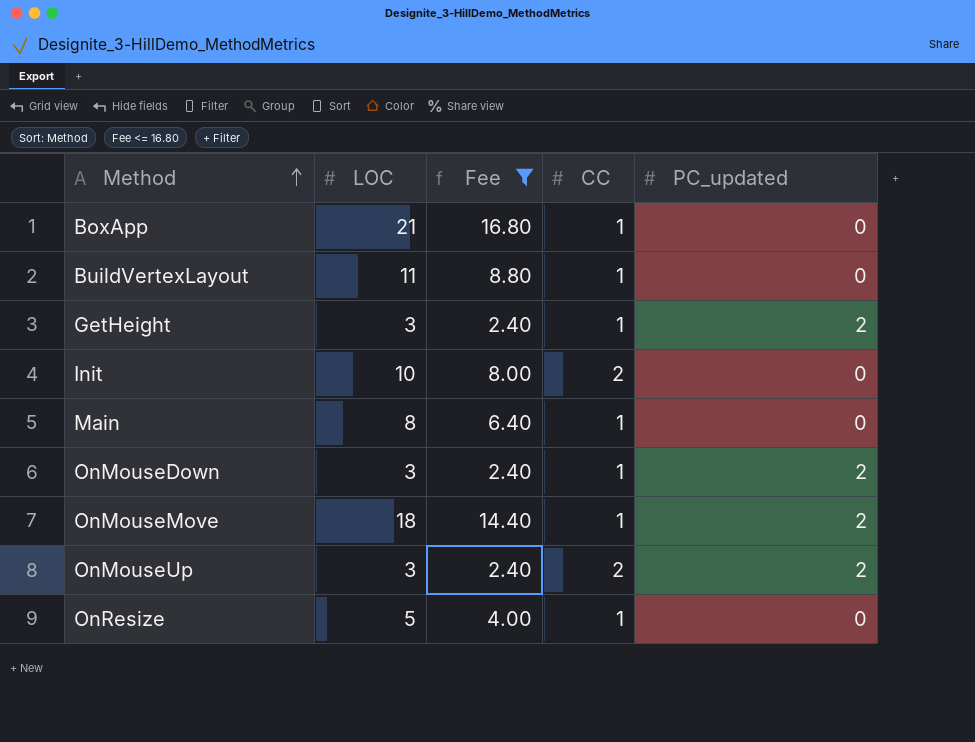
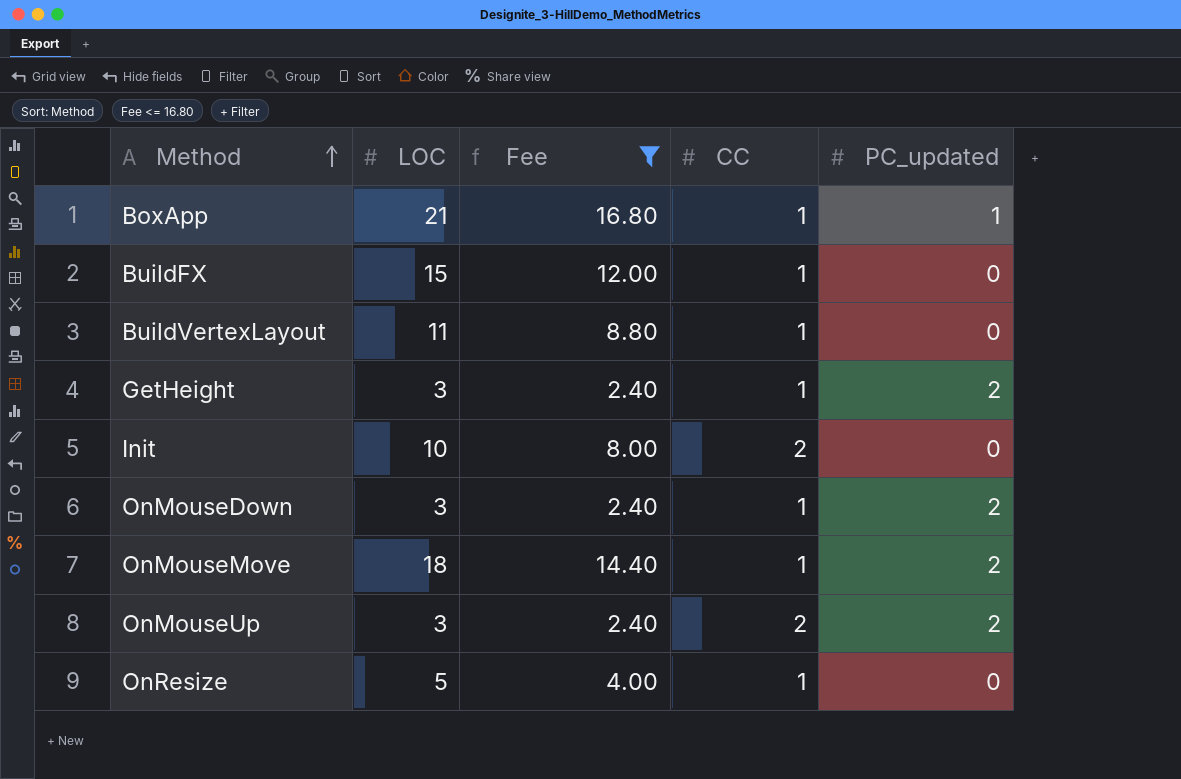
row Main: 8 | 6.40 | 1 | 0 -> none
BoxApp | PC_updated: 0 -> 1
row BuildFX: none -> 15 | 12.00 | 1 | 0

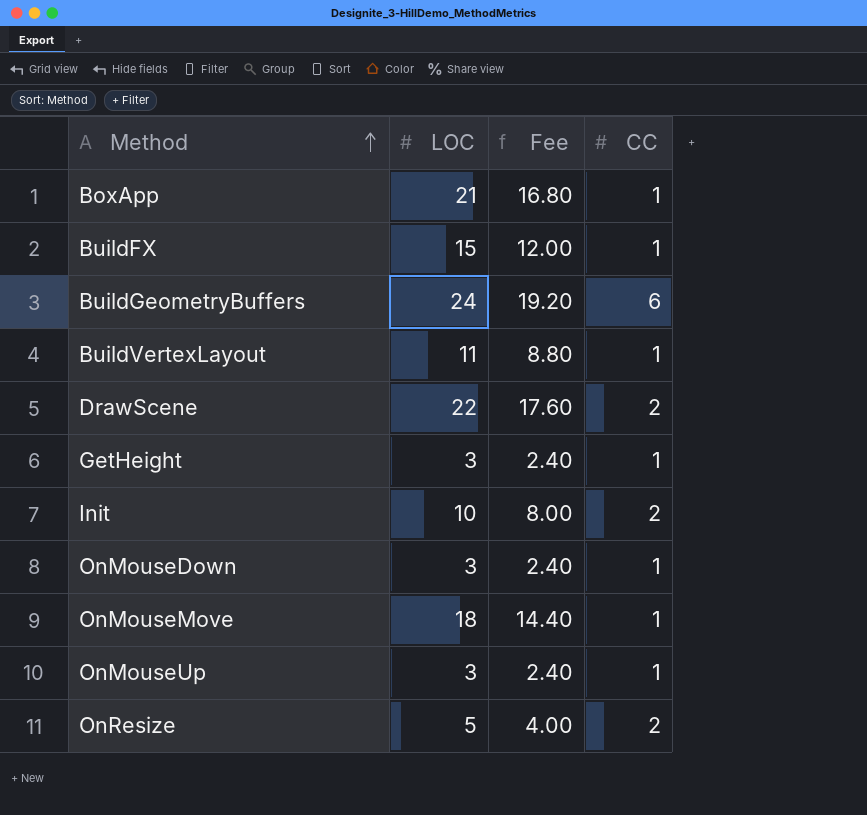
filter: Fee <= 16.80 -> none
column PC_updated | position: 5 -> none
OnMouseUp | CC: 2 -> 1
OnResize | CC: 1 -> 2

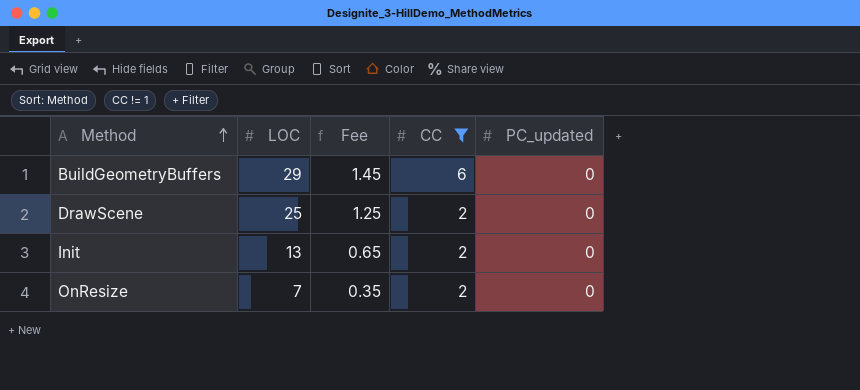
filter: none -> CC != 1
column Fee | formula: [LOC] * 0.8 -> [LOC] * 0.05
column PC_updated | position: none -> 5
BuildGeometryBuffers | LOC: 24 -> 29
DrawScene | LOC: 22 -> 25
Init | LOC: 10 -> 13
OnResize | LOC: 5 -> 7

